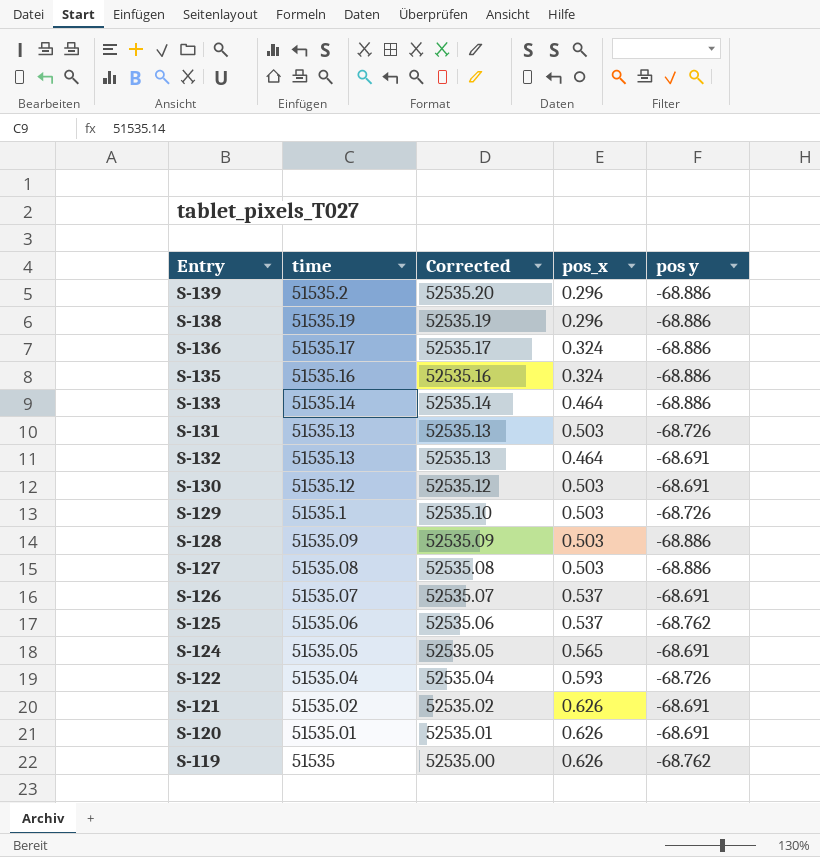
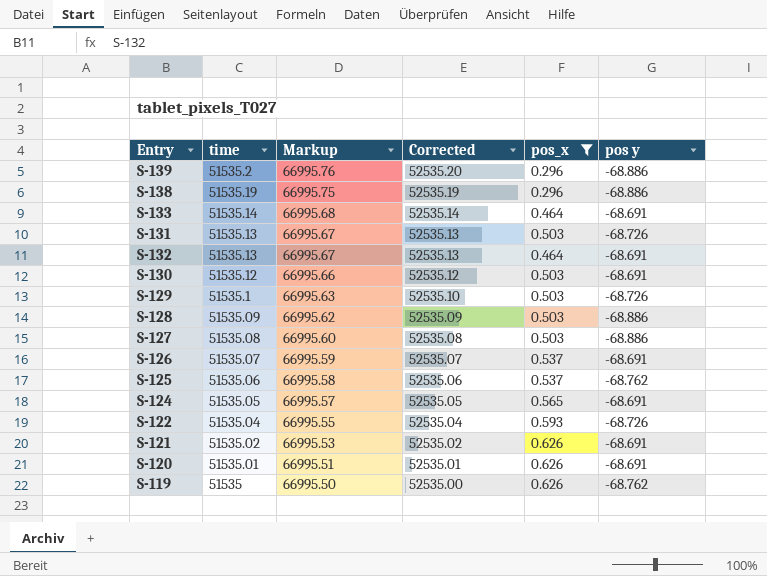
filter: none -> pos_x != 0.324
column Markup | formula: none -> [time] * 1.3
S-133 | pos y: -68.886 -> -68.691

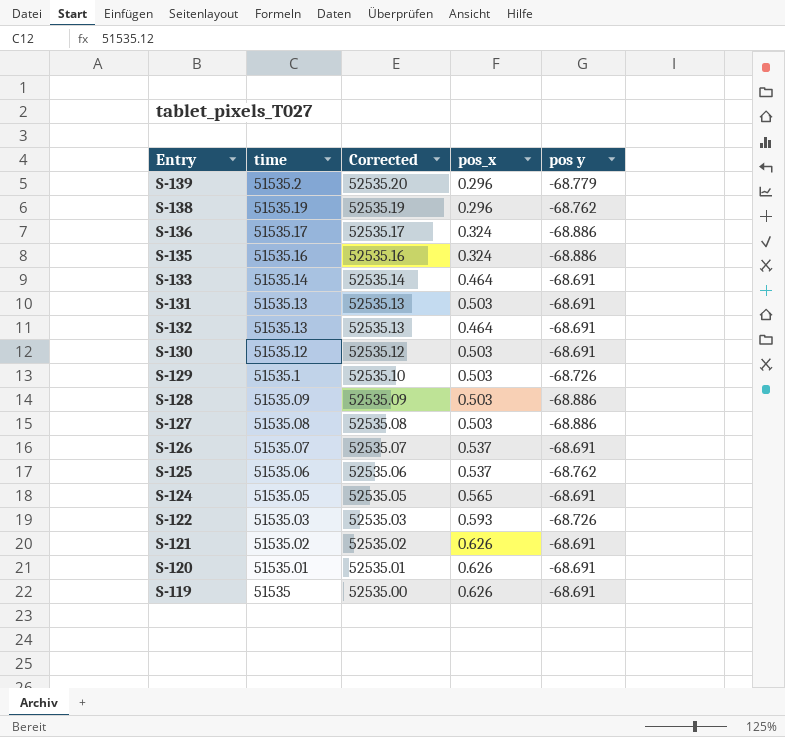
filter: pos_x != 0.324 -> none
column Markup | formula: [time] * 1.3 -> none
S-139 | pos y: -68.886 -> -68.779
S-138 | pos y: -68.886 -> -68.762
S-131 | pos y: -68.726 -> -68.691
S-122 | time: 51535.04 -> 51535.03
S-122 | Corrected: 52535.04 -> 52535.03
S-119 | pos y: -68.762 -> -68.691

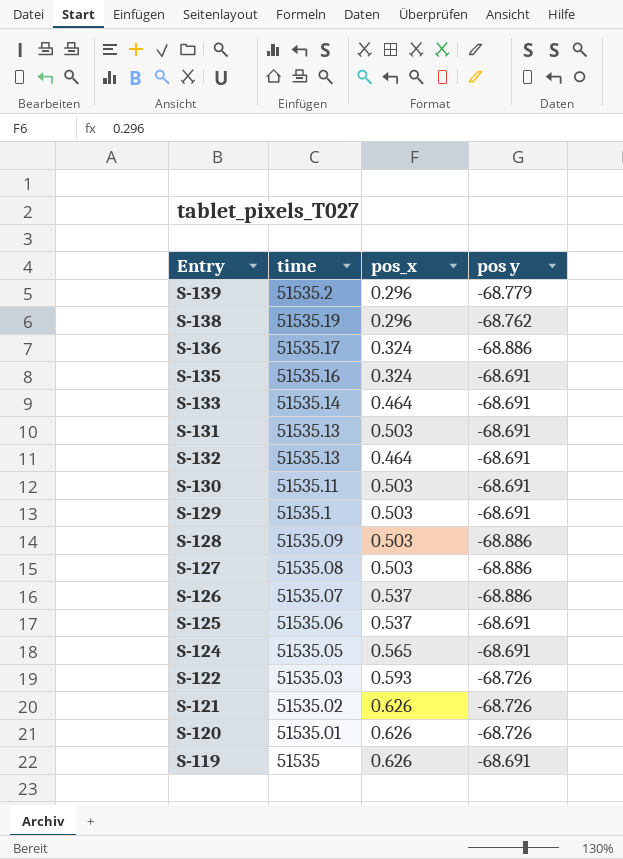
column Corrected | formula: [time] + 1000 -> none
S-135 | pos y: -68.886 -> -68.691
S-130 | time: 51535.12 -> 51535.11
S-129 | pos y: -68.726 -> -68.691
S-126 | pos y: -68.691 -> -68.886
S-125 | pos y: -68.762 -> -68.691
S-121 | pos y: -68.691 -> -68.726
S-120 | pos y: -68.691 -> -68.726

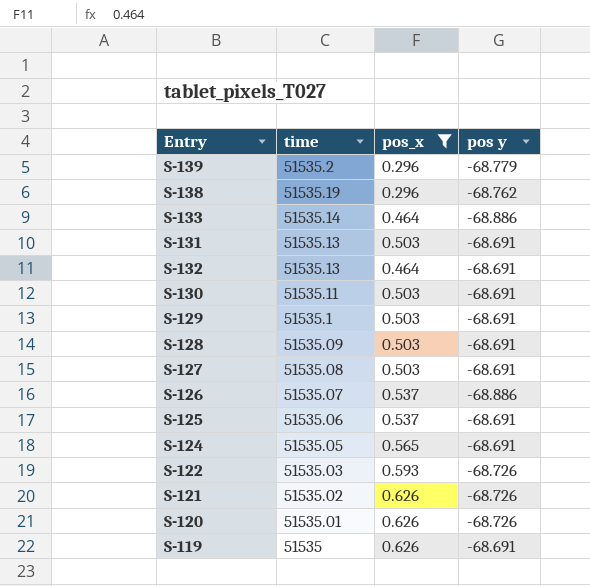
filter: none -> pos_x != 0.324
S-133 | pos y: -68.691 -> -68.886
S-128 | pos y: -68.886 -> -68.691
S-127 | pos y: -68.886 -> -68.691

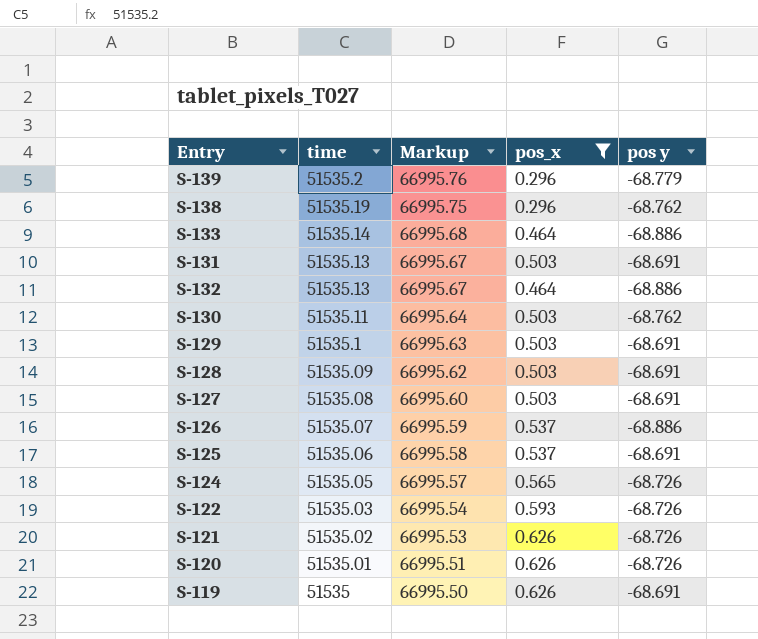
column Markup | formula: none -> [time] * 1.3
S-132 | pos y: -68.691 -> -68.886
S-130 | pos y: -68.691 -> -68.762
S-124 | pos y: -68.691 -> -68.726

